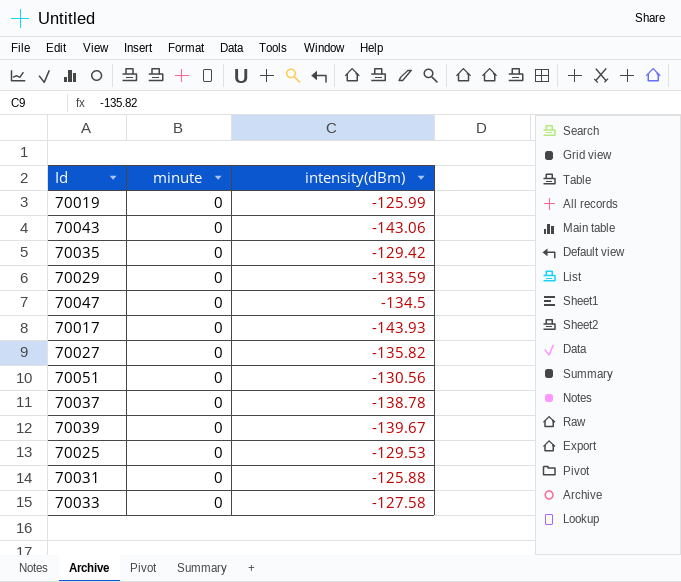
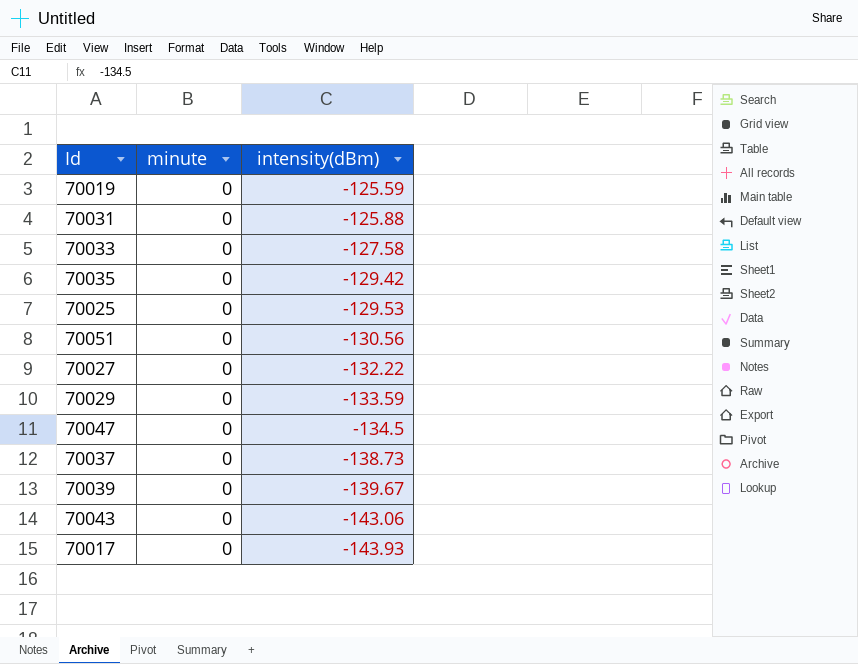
row order: none -> intensity(dBm) descending
70019 | intensity(dBm): -125.99 -> -125.59
70027 | intensity(dBm): -135.82 -> -132.22
70037 | intensity(dBm): -138.78 -> -138.73

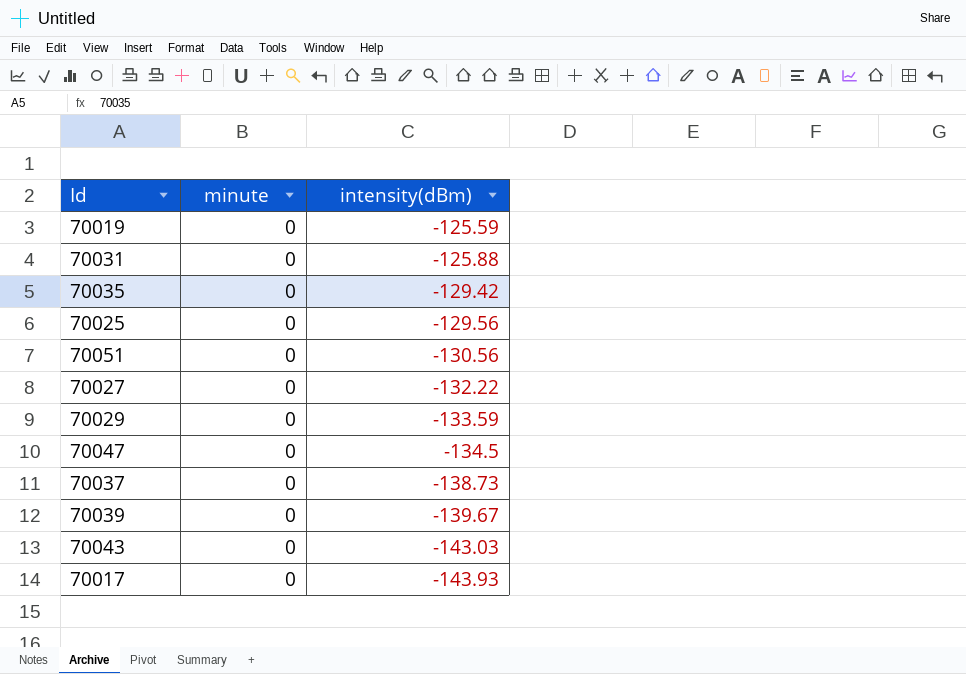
row 70033: 0 | -127.58 -> none
70025 | intensity(dBm): -129.53 -> -129.56
70043 | intensity(dBm): -143.06 -> -143.03

